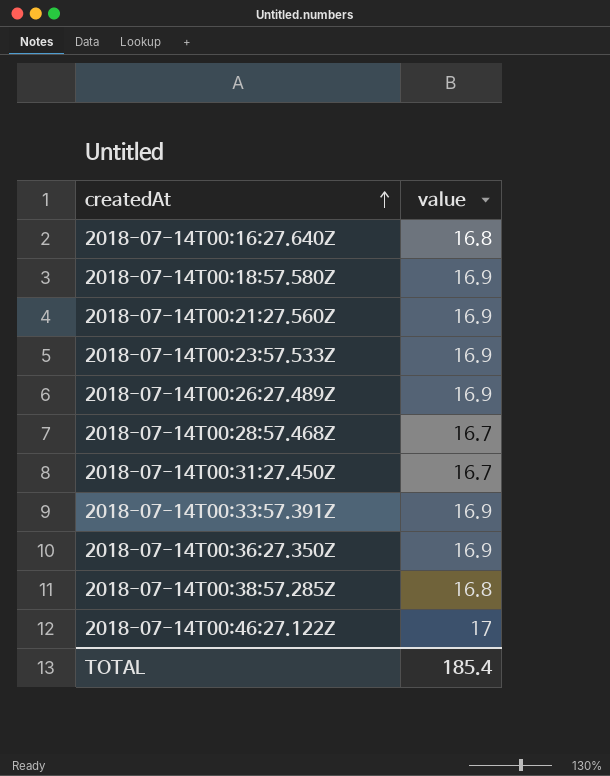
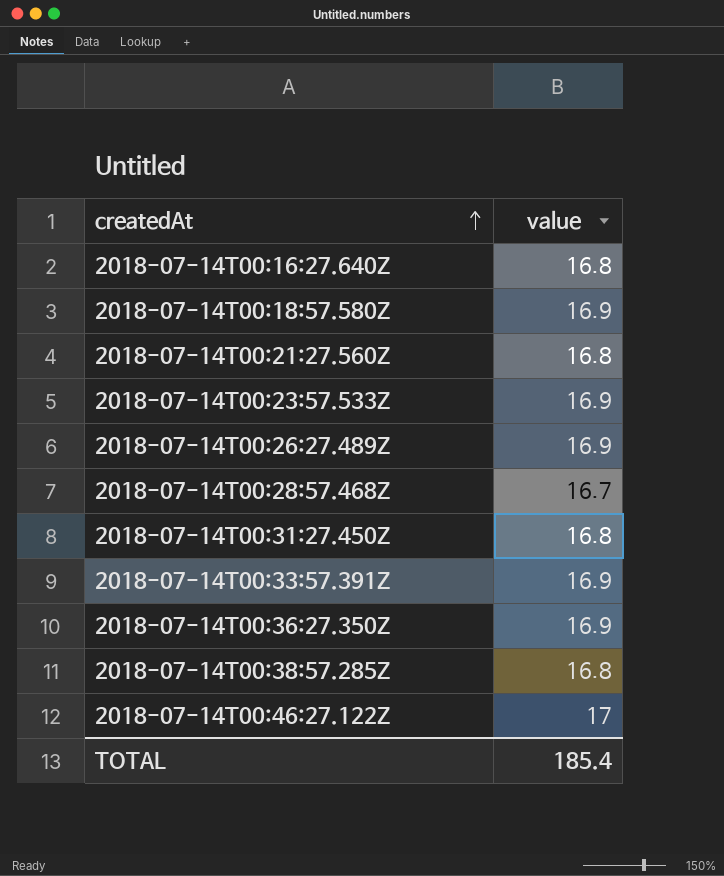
2018-07-14T00:21:27.560Z | value: 16.9 -> 16.8
2018-07-14T00:31:27.450Z | value: 16.7 -> 16.8

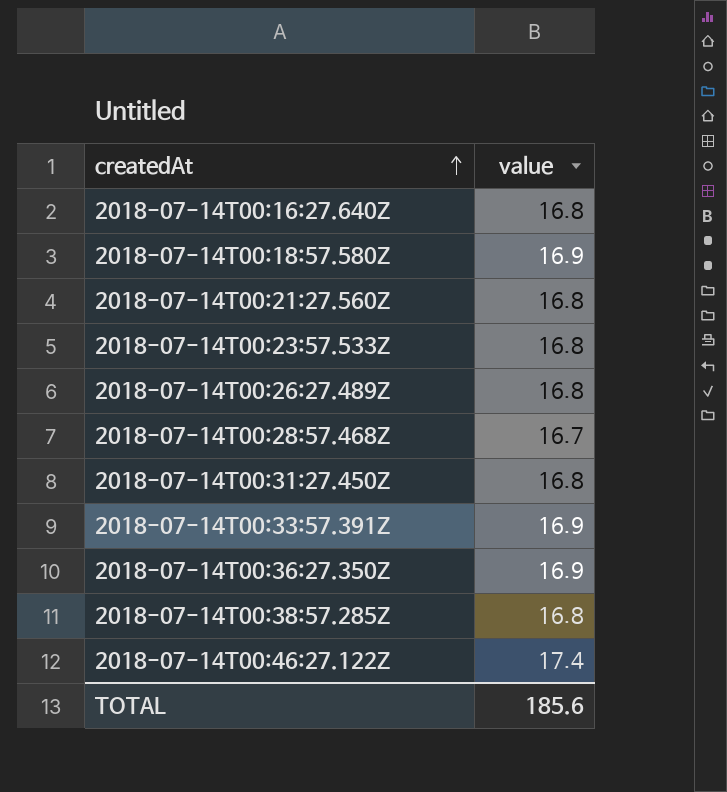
2018-07-14T00:23:57.533Z | value: 16.9 -> 16.8
2018-07-14T00:26:27.489Z | value: 16.9 -> 16.8
2018-07-14T00:46:27.122Z | value: 17 -> 17.4
TOTAL | value: 185.4 -> 185.6

